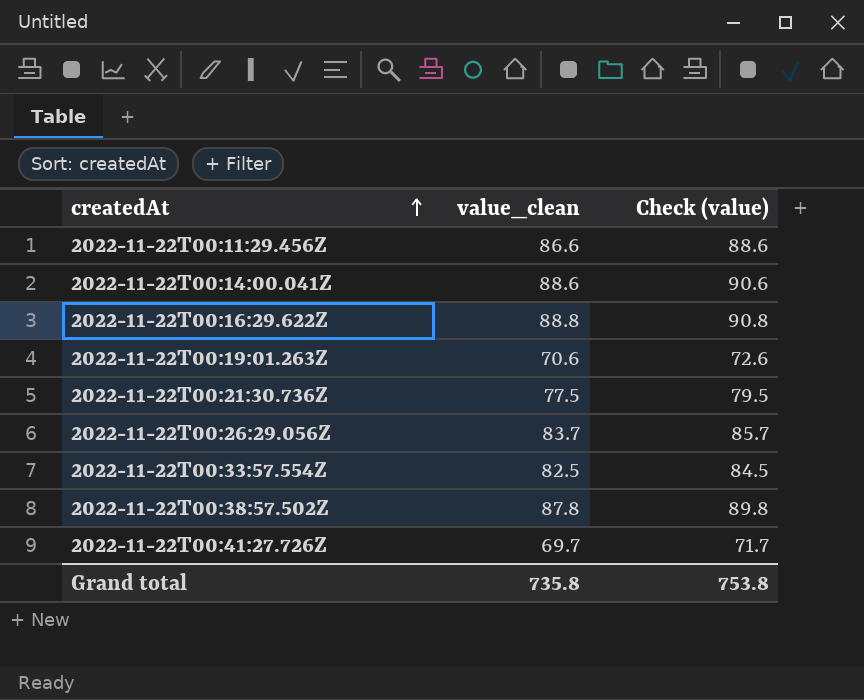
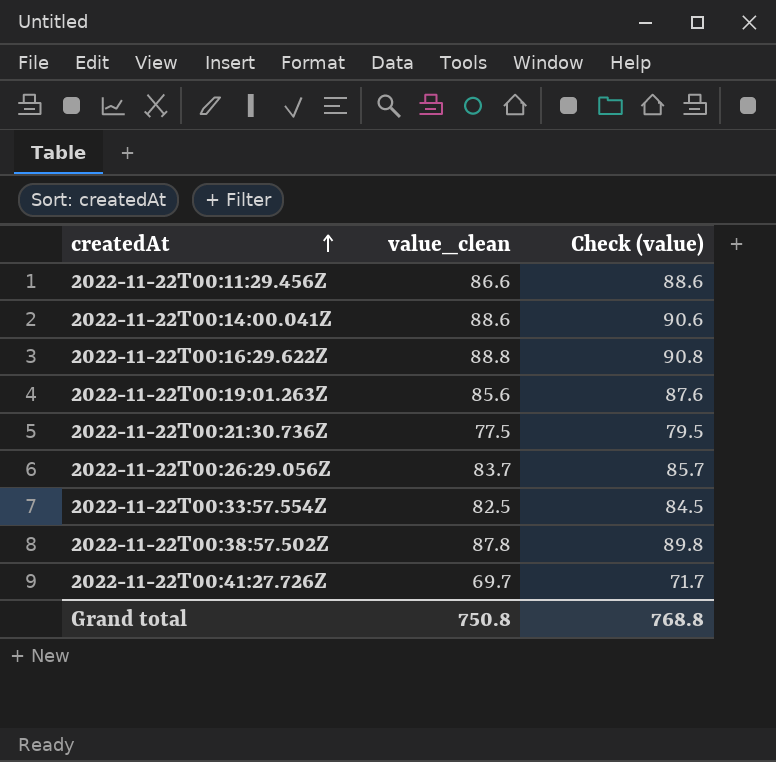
2022-11-22T00:19:01.263Z | value_clean: 70.6 -> 85.6
2022-11-22T00:19:01.263Z | Check (value): 72.6 -> 87.6
Grand total | value_clean: 735.8 -> 750.8
Grand total | Check (value): 753.8 -> 768.8

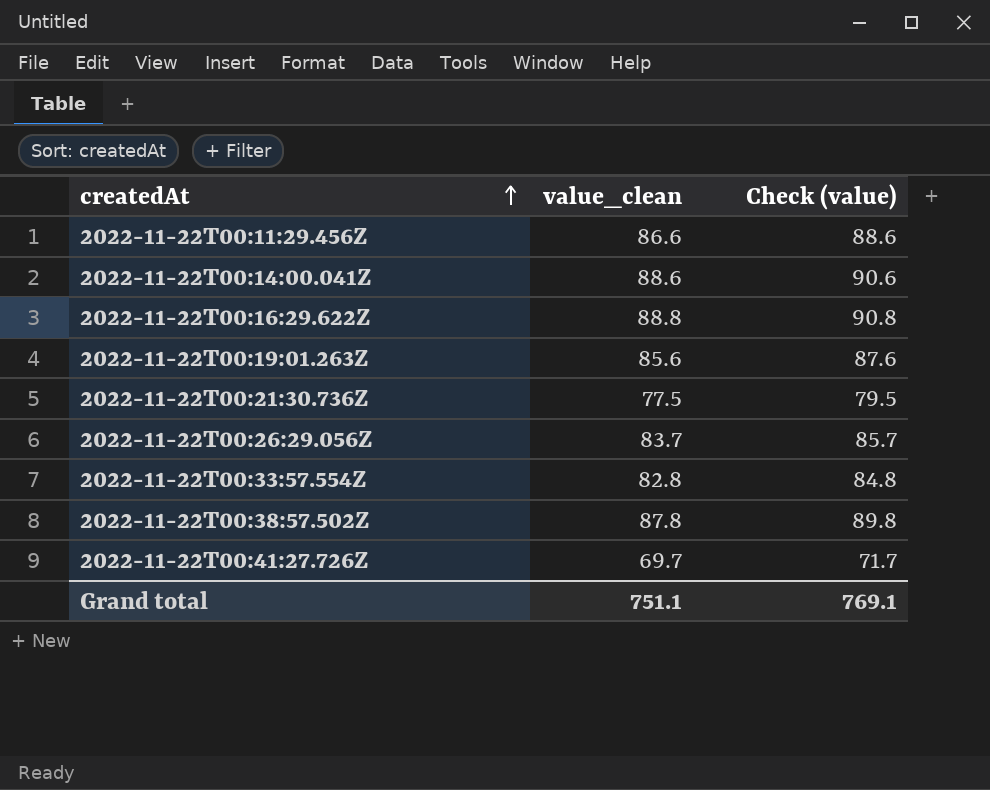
2022-11-22T00:33:57.554Z | value_clean: 82.5 -> 82.8
2022-11-22T00:33:57.554Z | Check (value): 84.5 -> 84.8
Grand total | value_clean: 750.8 -> 751.1
Grand total | Check (value): 768.8 -> 769.1

